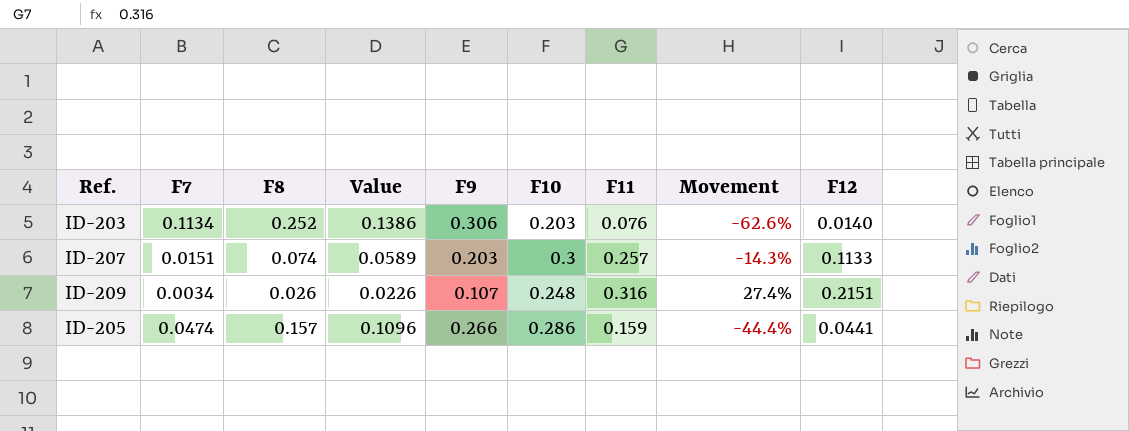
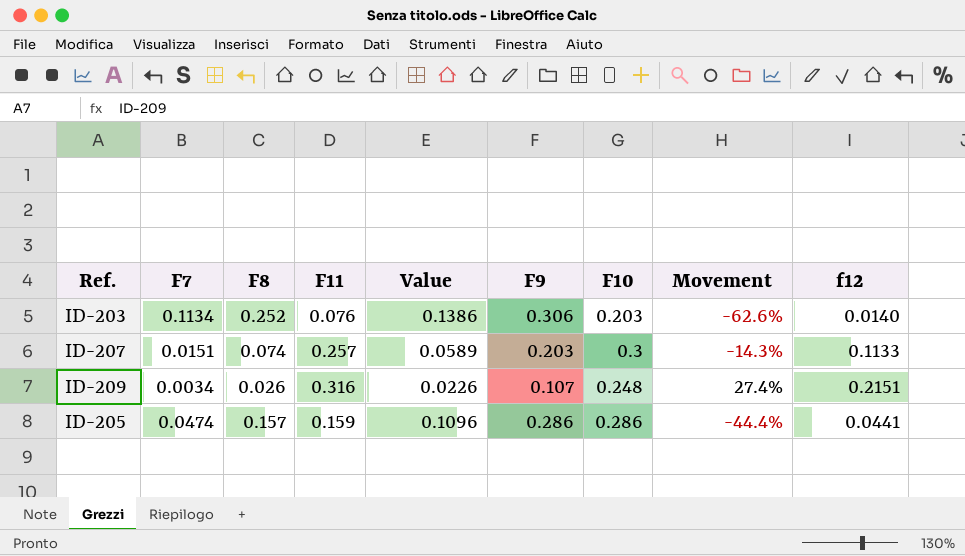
column F11 | position: 7 -> 4
column name: F12 -> f12
ID-205 | F9: 0.266 -> 0.286

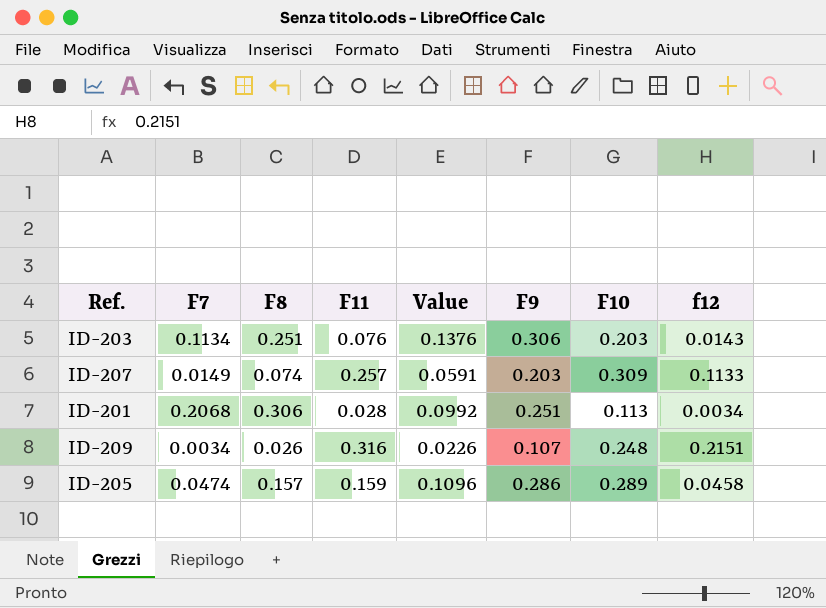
column Movement | formula: ([F11] - [F10]) / [F10] -> none
ID-203 | F8: 0.252 -> 0.251
ID-203 | Value: 0.1386 -> 0.1376
ID-203 | f12: 0.0140 -> 0.0143
ID-207 | F7: 0.0151 -> 0.0149
ID-207 | Value: 0.0589 -> 0.0591
ID-207 | F10: 0.3 -> 0.309
row ID-201: none -> 0.2068 | 0.306 | 0.028 | 0.0992 | 0.251 | 0.113 | 0.0034
ID-205 | F10: 0.286 -> 0.289
ID-205 | f12: 0.0441 -> 0.0458

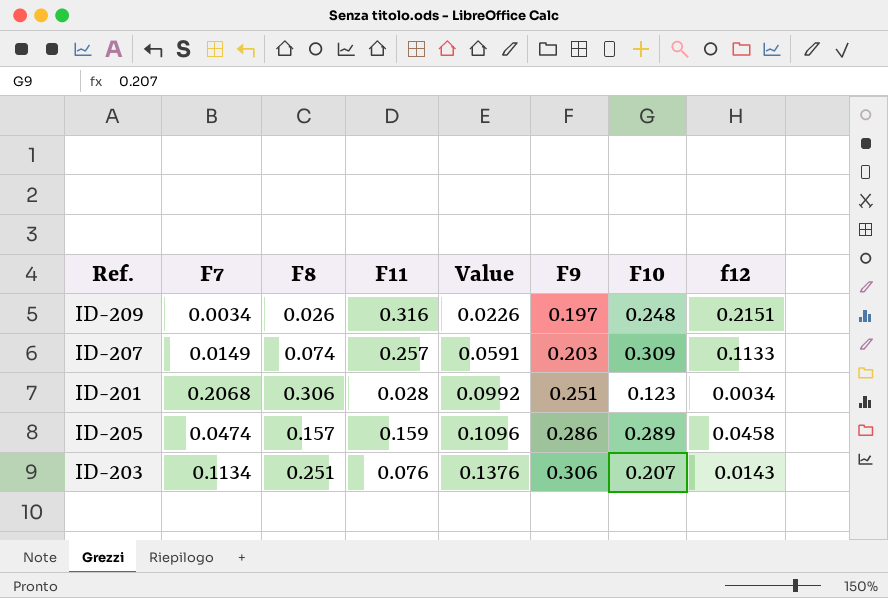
row order: none -> Value ascending
ID-209 | F9: 0.107 -> 0.197
ID-201 | F10: 0.113 -> 0.123
ID-203 | F10: 0.203 -> 0.207

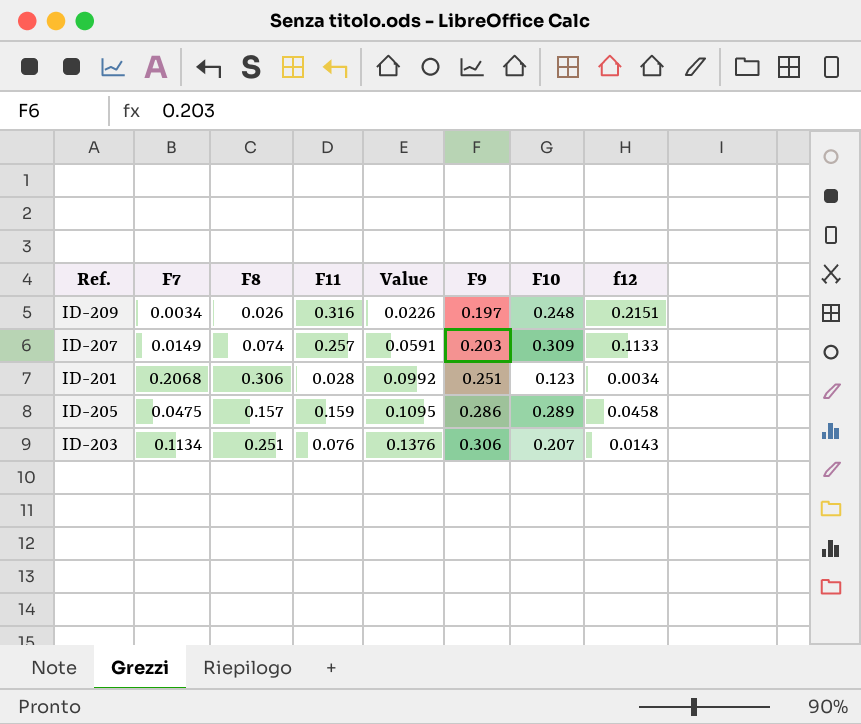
ID-205 | F7: 0.0474 -> 0.0475
ID-205 | Value: 0.1096 -> 0.1095

